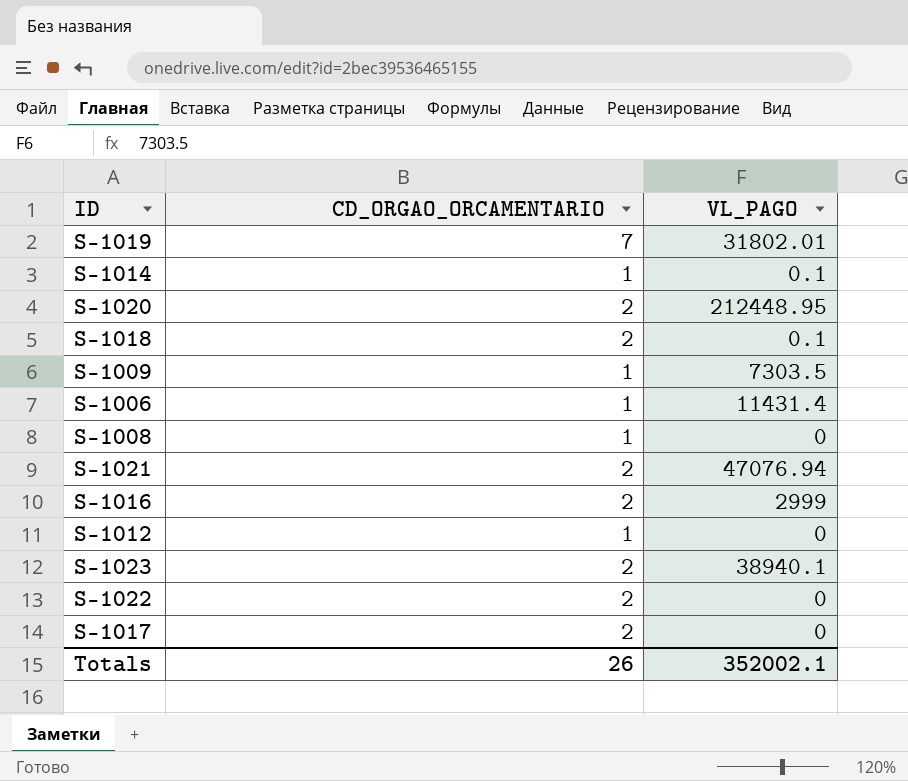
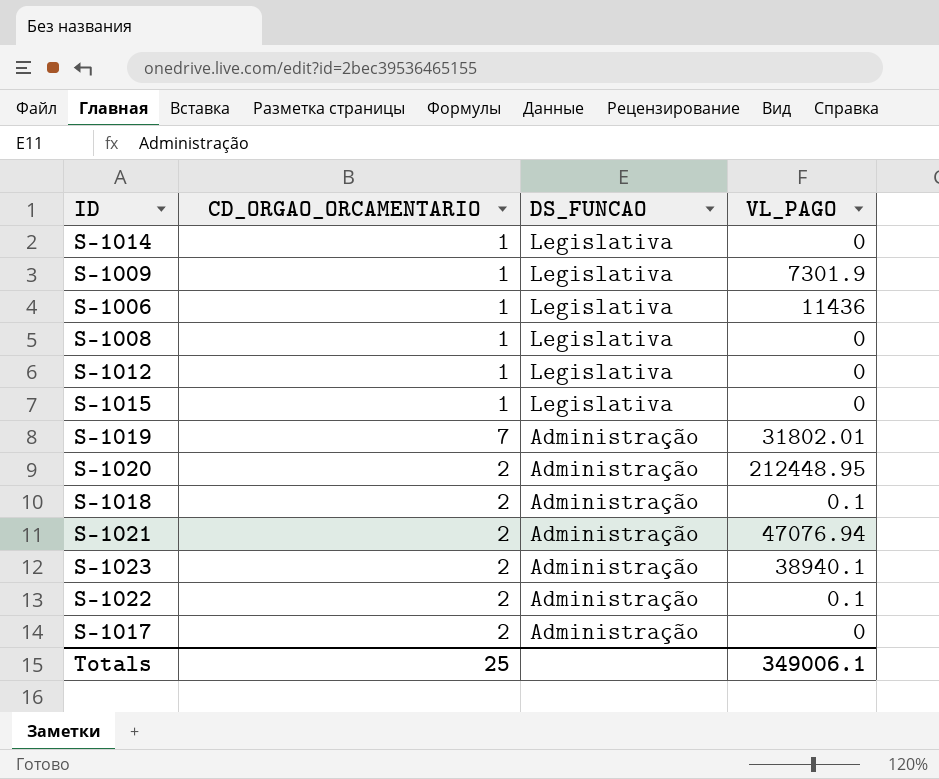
row order: none -> DS_FUNCAO descending
column DS_FUNCAO | position: none -> 3
row S-1016: 2 | 2999 -> none
S-1014 | VL_PAGO: 0.1 -> 0
S-1009 | VL_PAGO: 7303.5 -> 7301.9
S-1006 | VL_PAGO: 11431.4 -> 11436
row S-1015: none -> 1 | Legislativa | 0
S-1022 | VL_PAGO: 0 -> 0.1
Totals | CD_ORGAO_ORCAMENTARIO: 26 -> 25
Totals | VL_PAGO: 352002.1 -> 349006.1

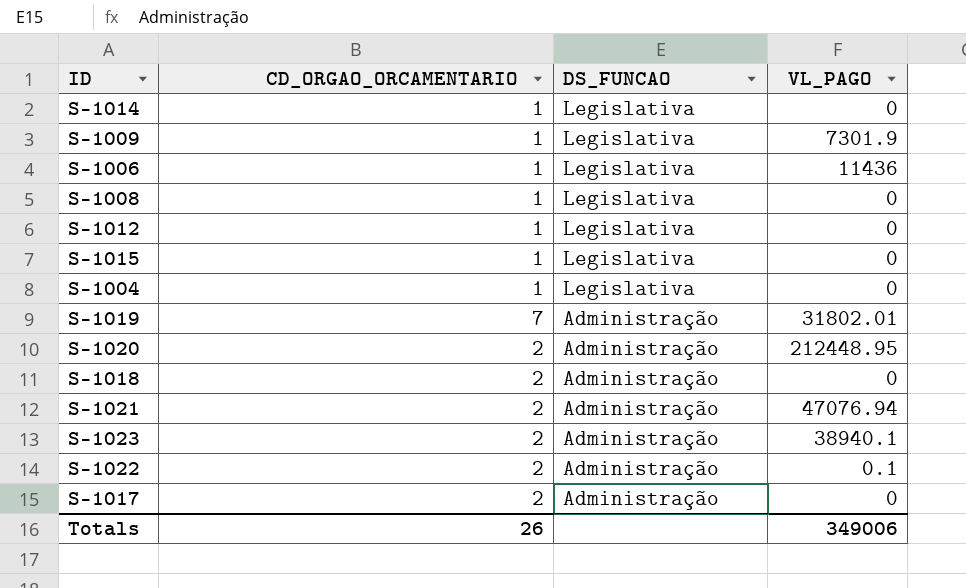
row S-1004: none -> 1 | Legislativa | 0
S-1018 | VL_PAGO: 0.1 -> 0
Totals | CD_ORGAO_ORCAMENTARIO: 25 -> 26
Totals | VL_PAGO: 349006.1 -> 349006

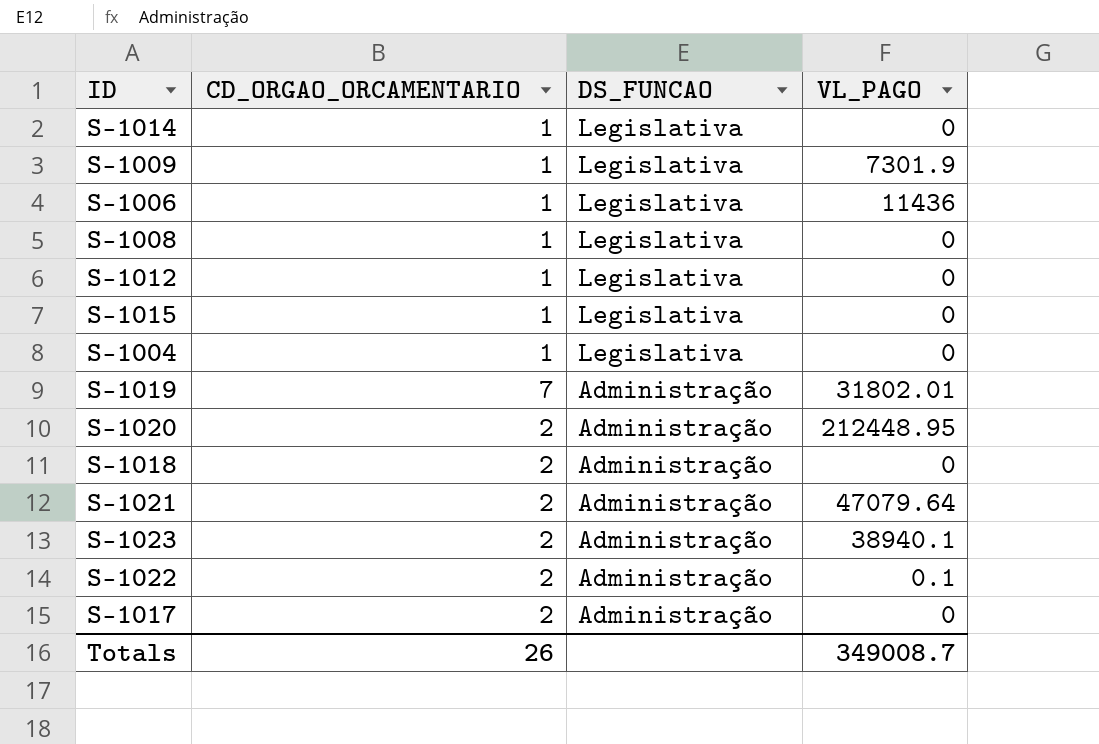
S-1021 | VL_PAGO: 47076.94 -> 47079.64
Totals | VL_PAGO: 349006 -> 349008.7

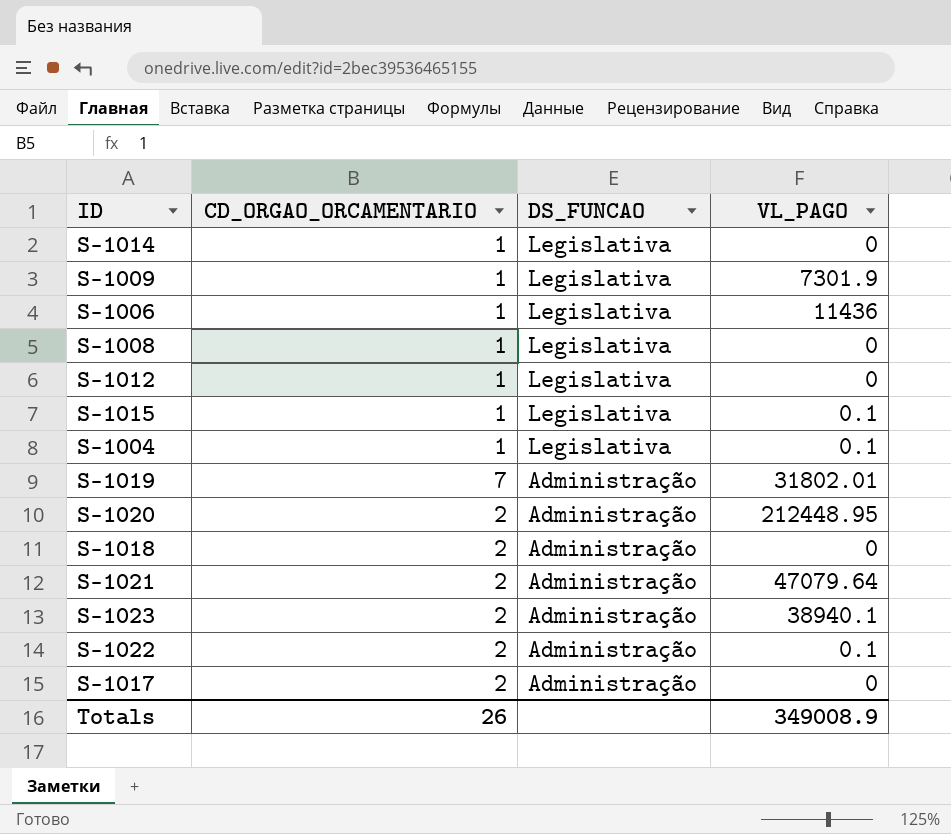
S-1015 | VL_PAGO: 0 -> 0.1
S-1004 | VL_PAGO: 0 -> 0.1
Totals | VL_PAGO: 349008.7 -> 349008.9

